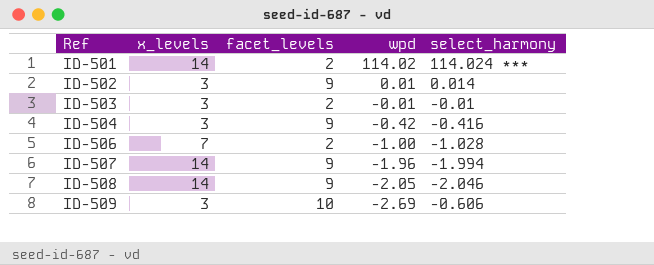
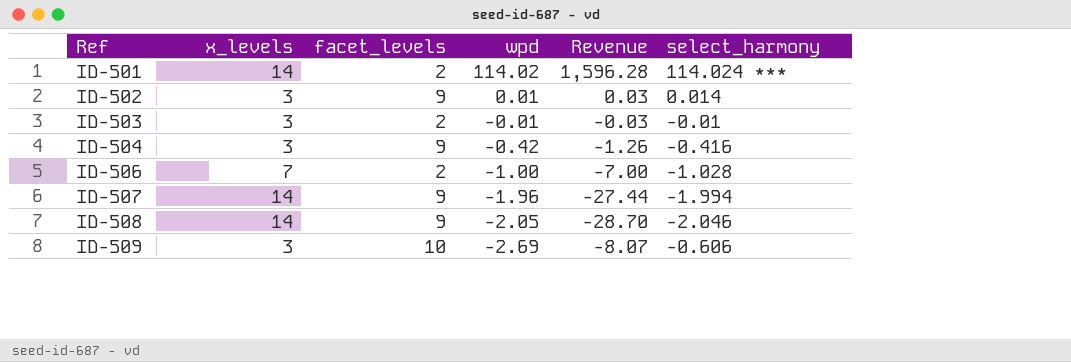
column Revenue | formula: none -> [x_levels] * [wpd]

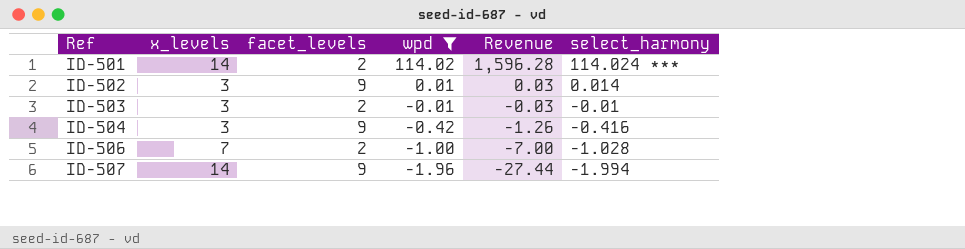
filter: none -> wpd >= -1.96

